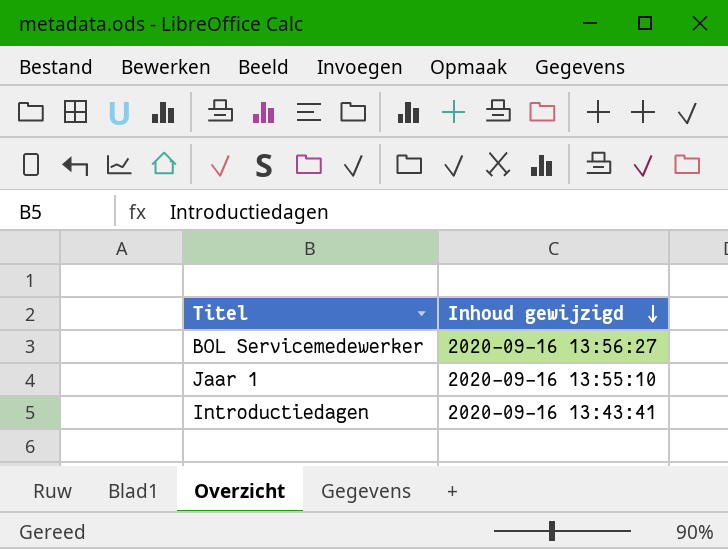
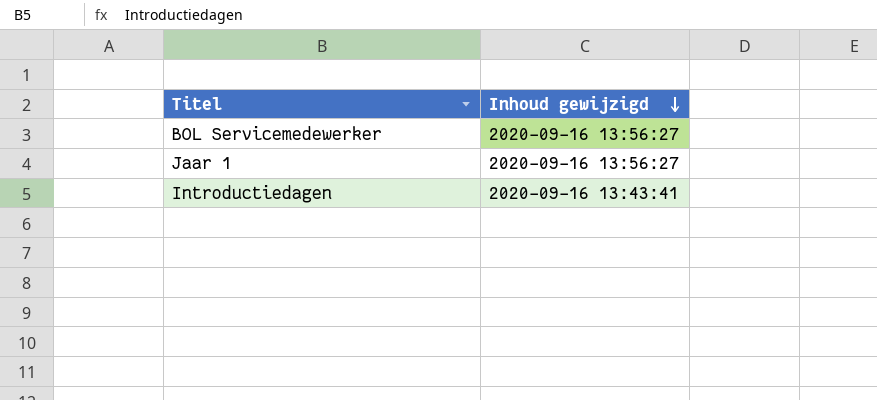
Jaar 1 | Inhoud gewijzigd: 2020-09-16 13:55:10 -> 2020-09-16 13:56:27

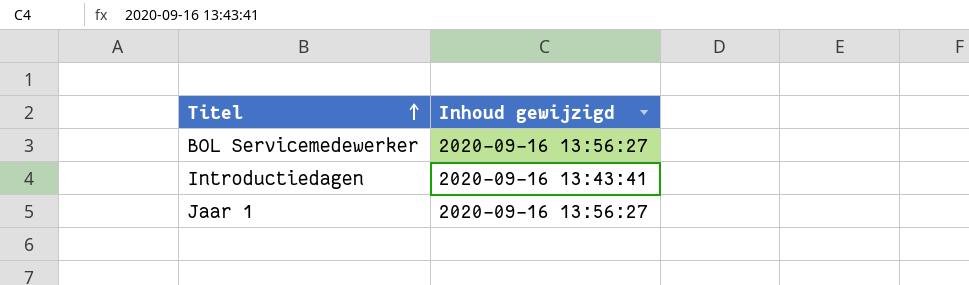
row order: Inhoud gewijzigd descending -> Titel ascending

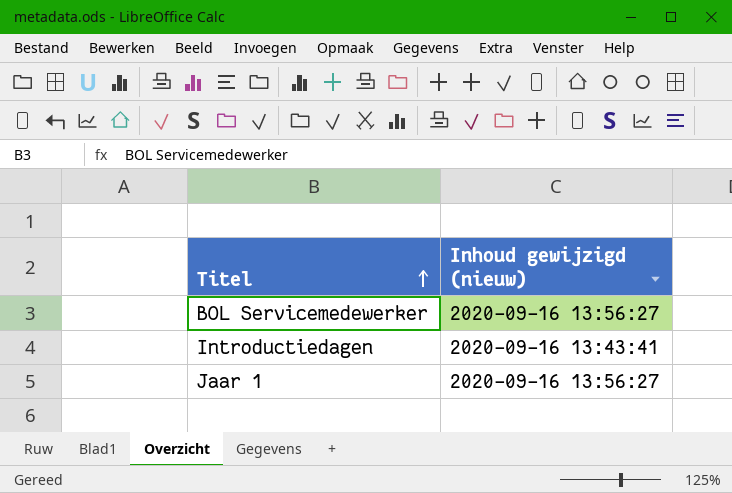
column name: Inhoud gewijzigd -> Inhoud gewijzigd (nieuw)

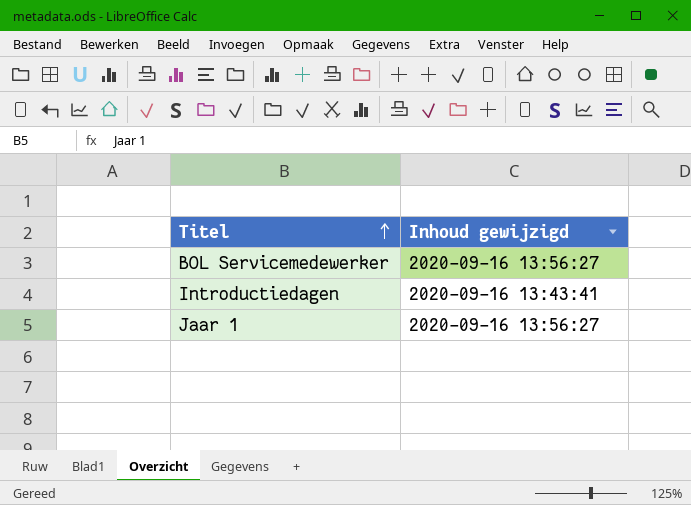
column name: Inhoud gewijzigd (nieuw) -> Inhoud gewijzigd

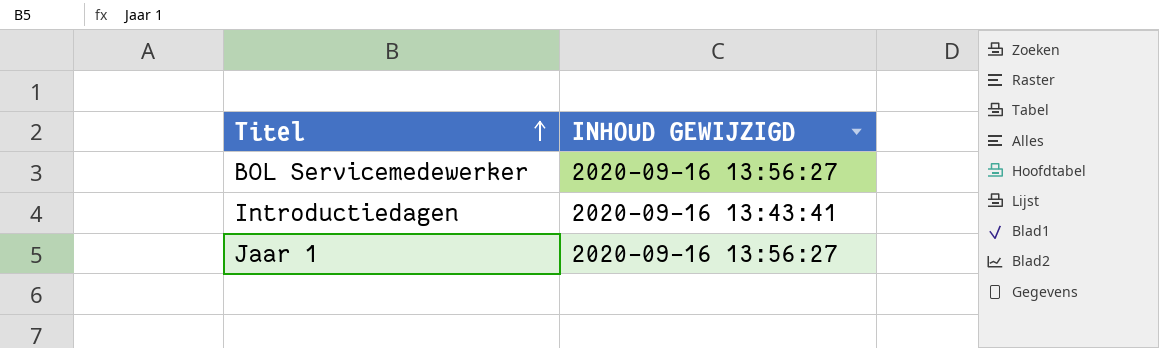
column name: Inhoud gewijzigd -> INHOUD GEWIJZIGD

